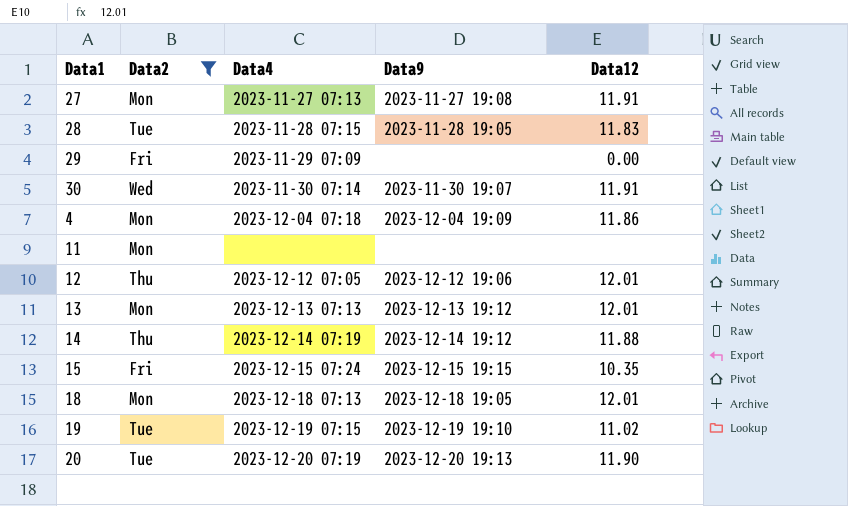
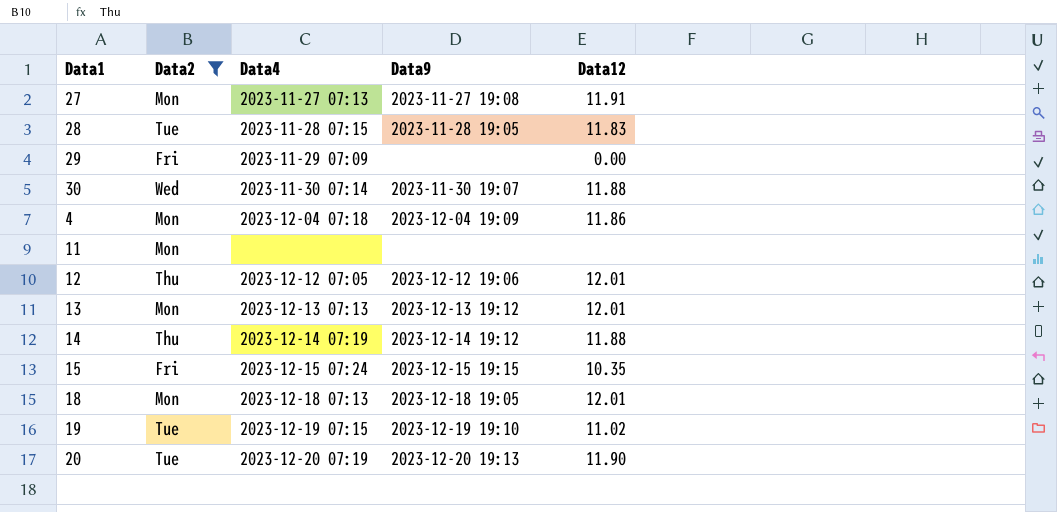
30 | Data12: 11.91 -> 11.88

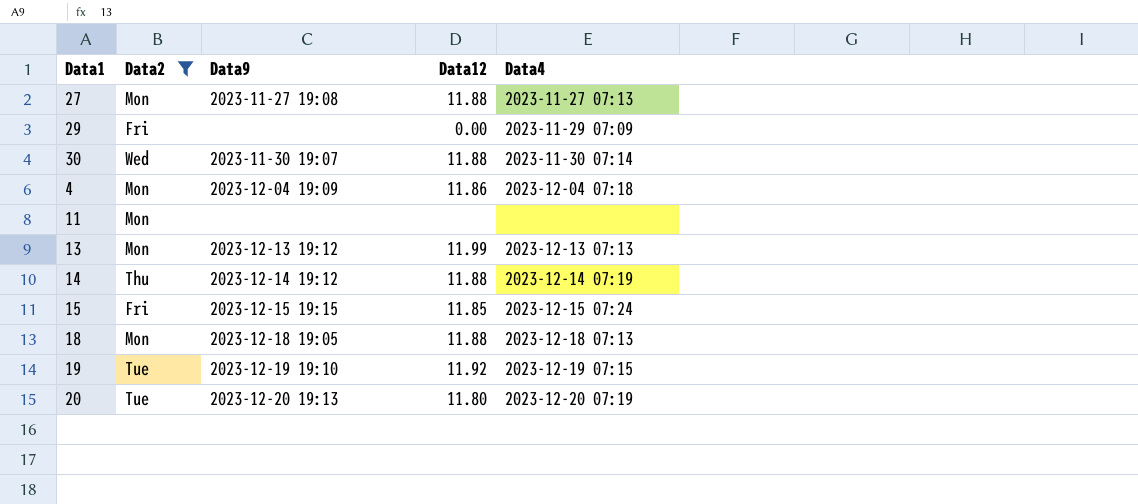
column Data4 | position: 3 -> 5
row 28: Tue | 2023-11-28 07:15 | 2023-11-28 19:05 | 11.83 -> none
row 12: Thu | 2023-12-12 07:05 | 2023-12-12 19:06 | 12.01 -> none
27 | Data12: 11.91 -> 11.88
13 | Data12: 12.01 -> 11.99
15 | Data12: 10.35 -> 11.85
18 | Data12: 12.01 -> 11.88
19 | Data12: 11.02 -> 11.92
20 | Data12: 11.90 -> 11.80

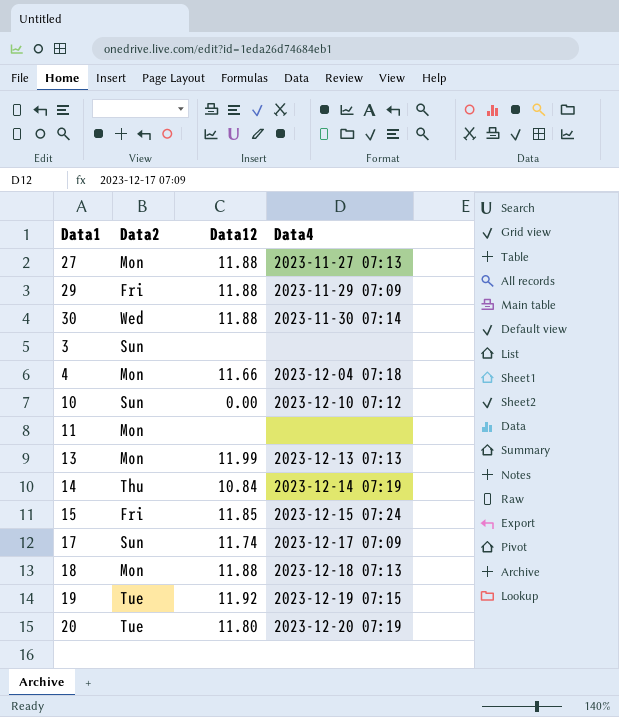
filter: Data2 != Sun -> none
column Data9 | position: 3 -> none
29 | Data12: 0.00 -> 11.88
4 | Data12: 11.86 -> 11.66
14 | Data12: 11.88 -> 10.84

